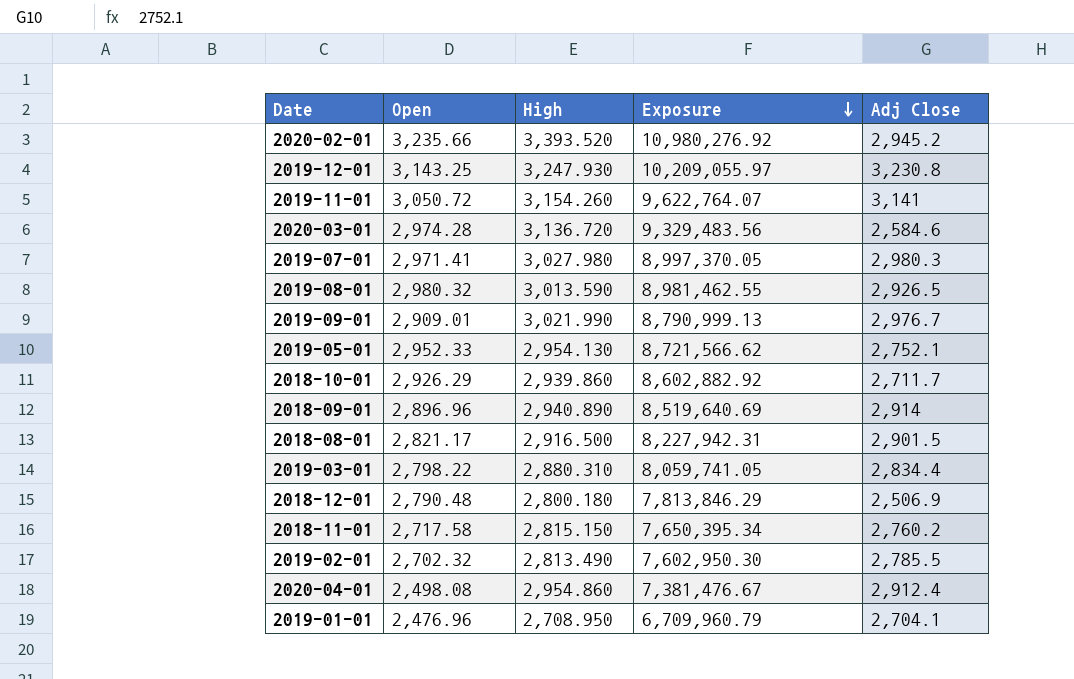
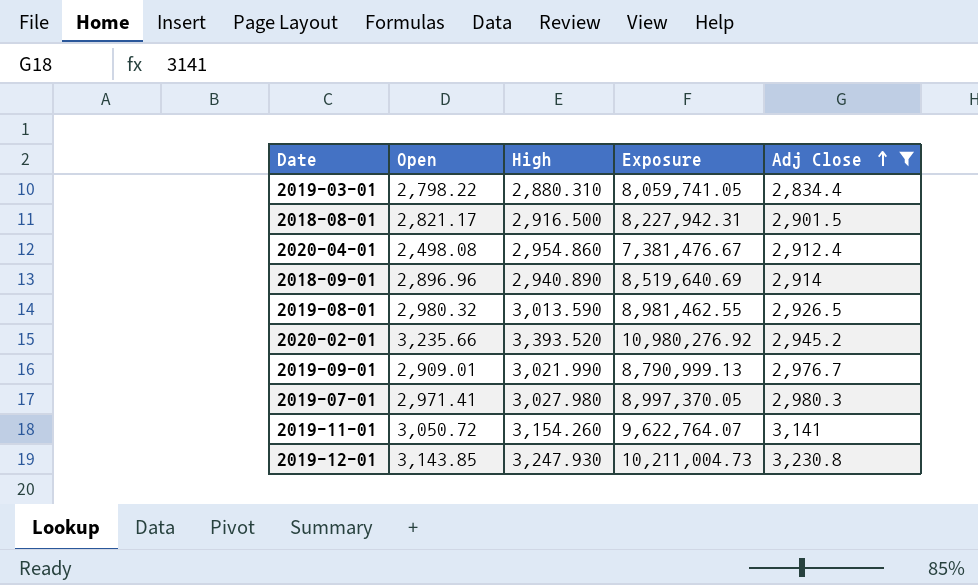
filter: none -> Adj Close >= 2,834.4
row order: Exposure descending -> Adj Close ascending
2019-12-01 | Open: 3,143.25 -> 3,143.85
2019-12-01 | Exposure: 10,209,055.97 -> 10,211,004.73

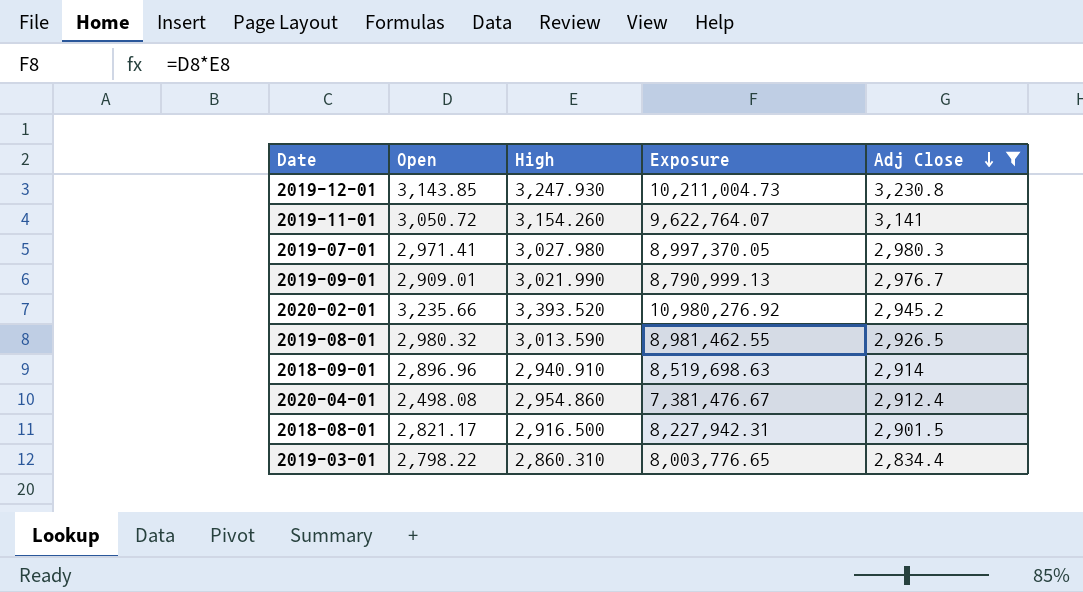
row order: Adj Close ascending -> Adj Close descending
2018-09-01 | High: 2,940.890 -> 2,940.910
2018-09-01 | Exposure: 8,519,640.69 -> 8,519,698.63
2019-03-01 | High: 2,880.310 -> 2,860.310
2019-03-01 | Exposure: 8,059,741.05 -> 8,003,776.65

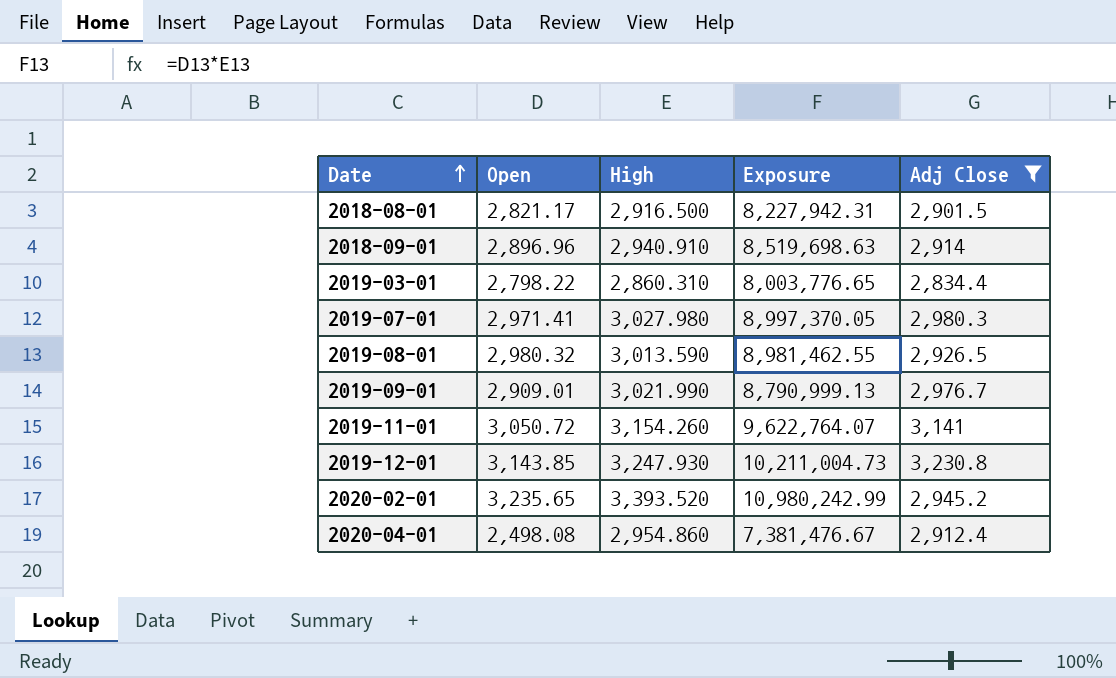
row order: Adj Close descending -> Date ascending
2020-02-01 | Open: 3,235.66 -> 3,235.65
2020-02-01 | Exposure: 10,980,276.92 -> 10,980,242.99

